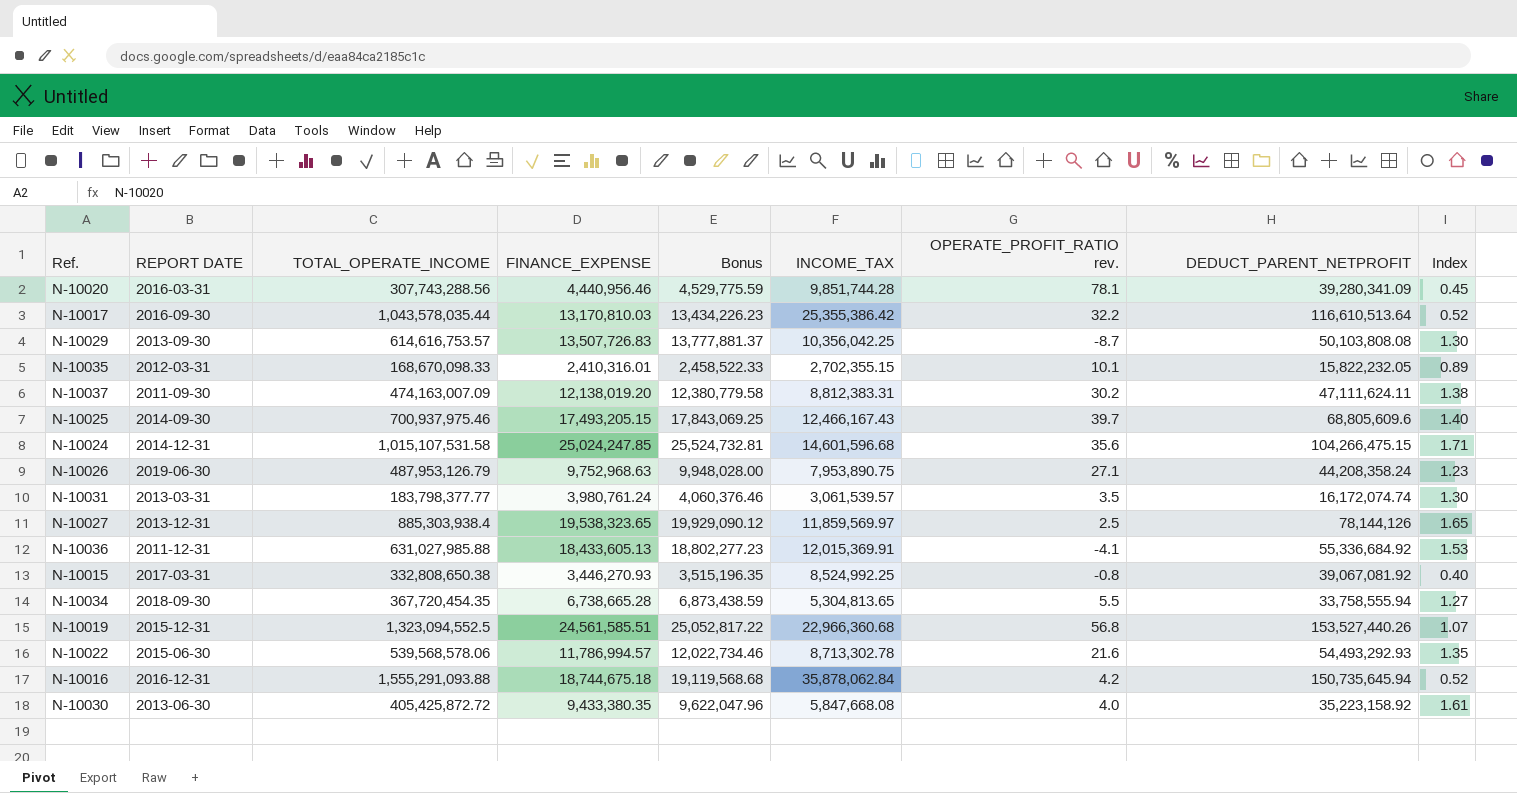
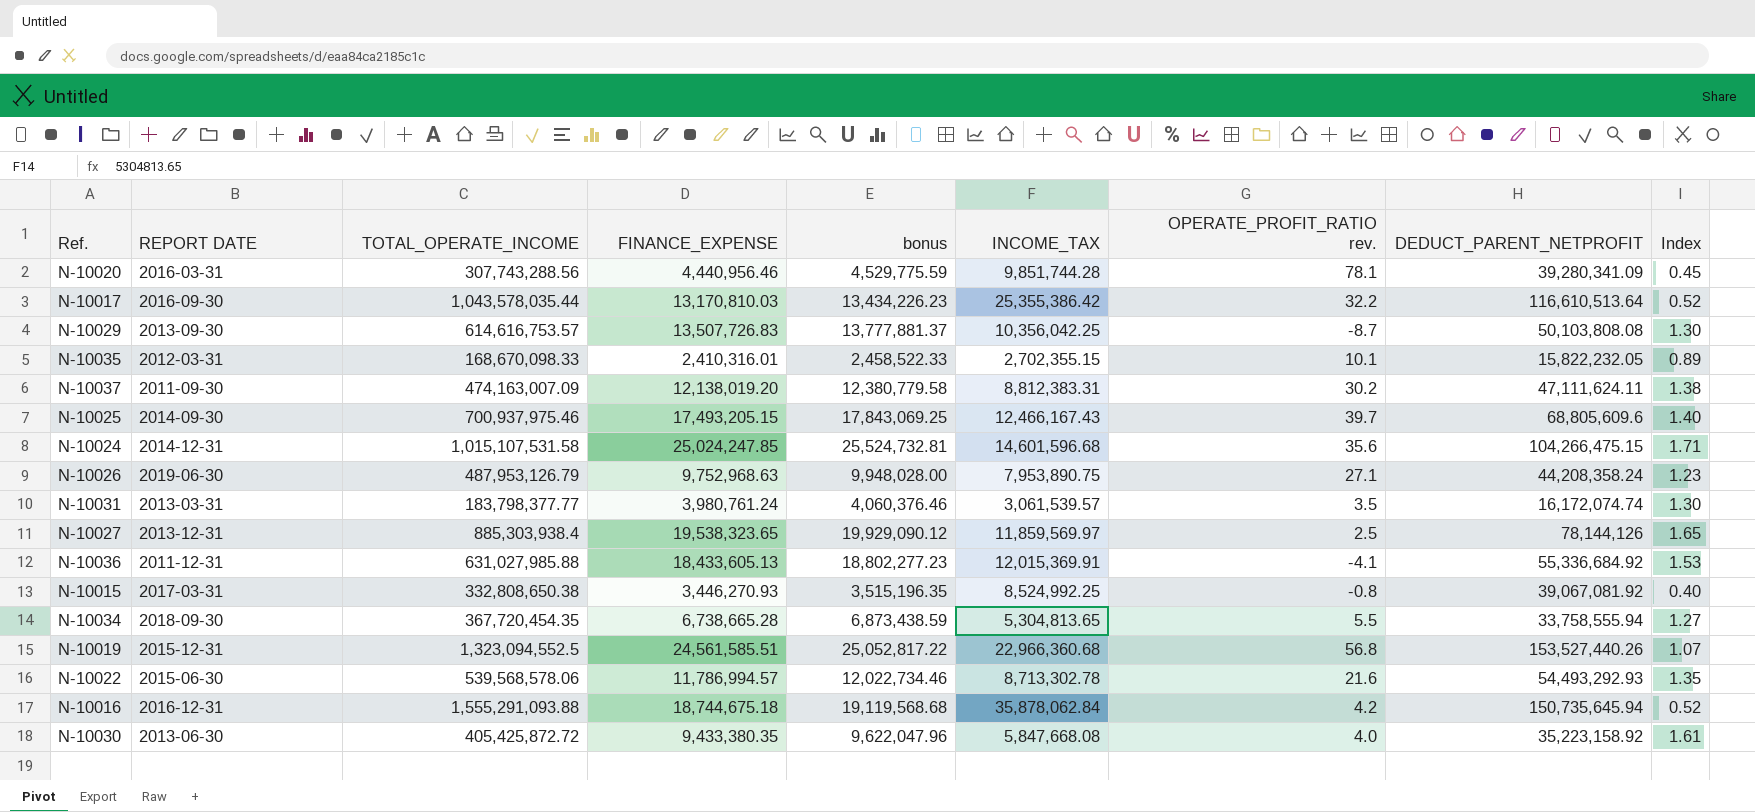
column name: Bonus -> bonus

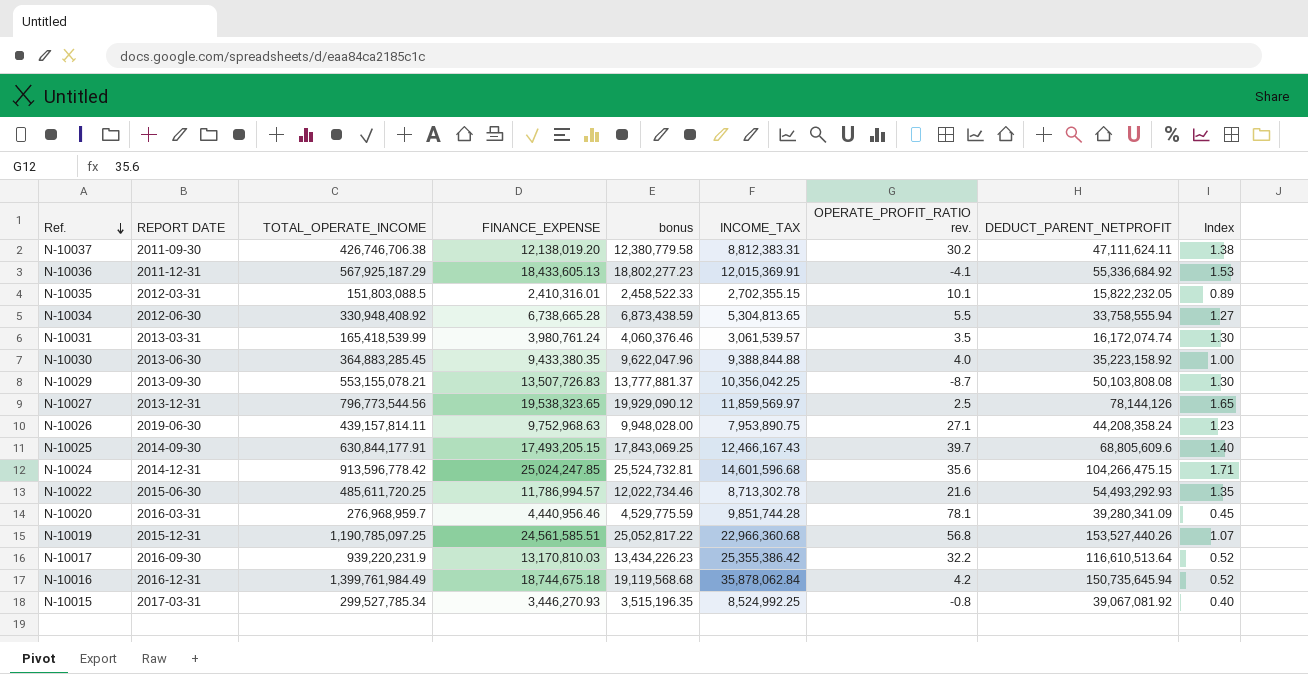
row order: none -> Ref. descending
N-10037 | TOTAL_OPERATE_INCOME: 474,163,007.09 -> 426,746,706.38
N-10036 | TOTAL_OPERATE_INCOME: 631,027,985.88 -> 567,925,187.29
N-10035 | TOTAL_OPERATE_INCOME: 168,670,098.33 -> 151,803,088.5
N-10034 | REPORT DATE: 2018-09-30 -> 2012-06-30
N-10034 | TOTAL_OPERATE_INCOME: 367,720,454.35 -> 330,948,408.92
N-10031 | TOTAL_OPERATE_INCOME: 183,798,377.77 -> 165,418,539.99
N-10030 | TOTAL_OPERATE_INCOME: 405,425,872.72 -> 364,883,285.45
N-10030 | INCOME_TAX: 5,847,668.08 -> 9,388,844.88
N-10030 | Index: 1.61 -> 1.00
N-10029 | TOTAL_OPERATE_INCOME: 614,616,753.57 -> 553,155,078.21
N-10027 | TOTAL_OPERATE_INCOME: 885,303,938.4 -> 796,773,544.56
N-10026 | TOTAL_OPERATE_INCOME: 487,953,126.79 -> 439,157,814.11
N-10025 | TOTAL_OPERATE_INCOME: 700,937,975.46 -> 630,844,177.91
N-10024 | TOTAL_OPERATE_INCOME: 1,015,107,531.58 -> 913,596,778.42
N-10022 | TOTAL_OPERATE_INCOME: 539,568,578.06 -> 485,611,720.25
N-10020 | TOTAL_OPERATE_INCOME: 307,743,288.56 -> 276,968,959.7
N-10019 | TOTAL_OPERATE_INCOME: 1,323,094,552.5 -> 1,190,785,097.25
N-10017 | TOTAL_OPERATE_INCOME: 1,043,578,035.44 -> 939,220,231.9
N-10016 | TOTAL_OPERATE_INCOME: 1,555,291,093.88 -> 1,399,761,984.49
N-10015 | TOTAL_OPERATE_INCOME: 332,808,650.38 -> 299,527,785.34

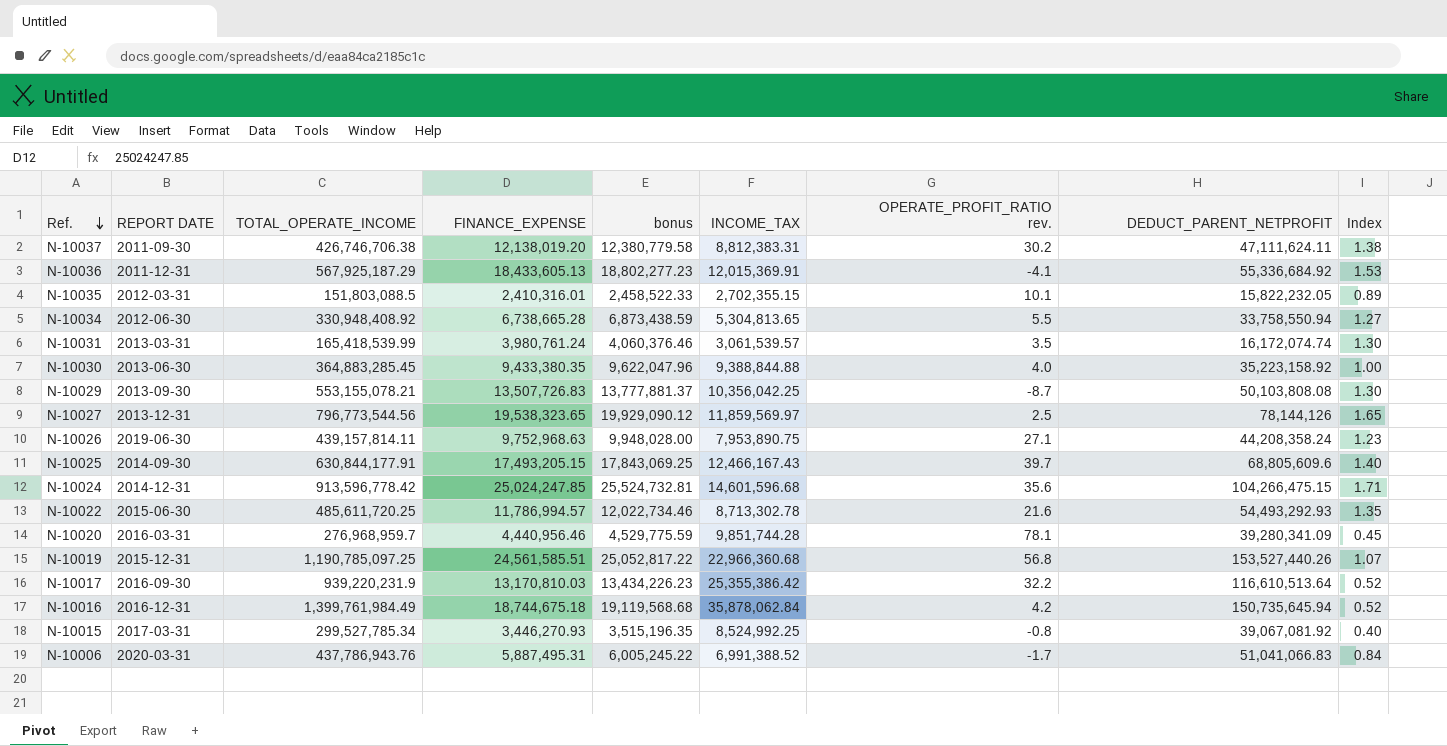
N-10034 | DEDUCT_PARENT_NETPROFIT: 33,758,555.94 -> 33,758,550.94
row N-10006: none -> 2020-03-31 | 437,786,943.76 | 5,887,495.31 | 6,005,245.22 | 6,991,388.52 | -1.7 | 51,041,066.83 | 0.84

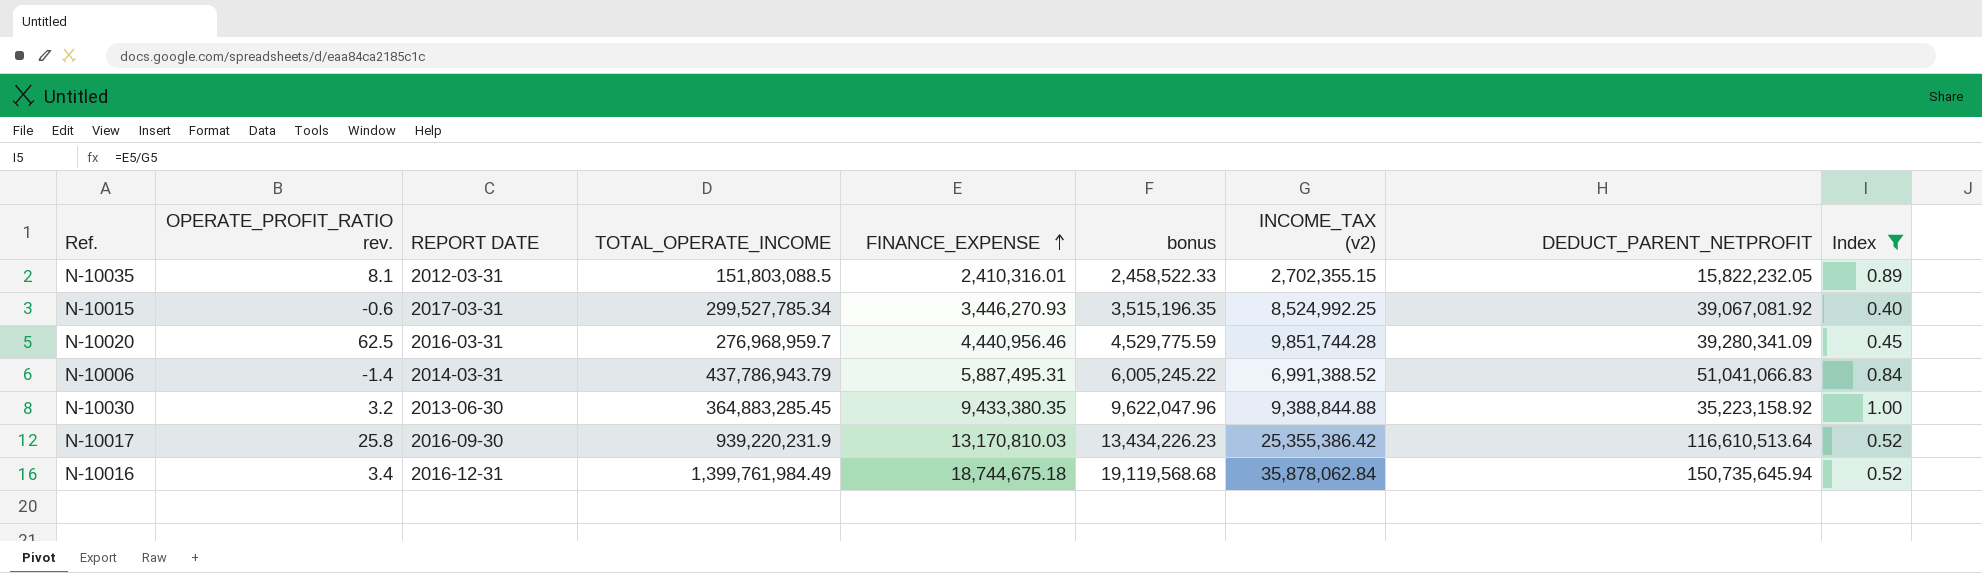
filter: none -> Index <= 1.00
row order: Ref. descending -> FINANCE_EXPENSE ascending
column OPERATE_PROFIT_RATIO rev. | position: 7 -> 2
column name: INCOME_TAX -> INCOME_TAX (v2)
N-10035 | OPERATE_PROFIT_RATIO rev.: 10.1 -> 8.1
N-10015 | OPERATE_PROFIT_RATIO rev.: -0.8 -> -0.6
N-10020 | OPERATE_PROFIT_RATIO rev.: 78.1 -> 62.5
N-10006 | OPERATE_PROFIT_RATIO rev.: -1.7 -> -1.4
N-10006 | REPORT DATE: 2020-03-31 -> 2014-03-31
N-10006 | TOTAL_OPERATE_INCOME: 437,786,943.76 -> 437,786,943.79
N-10030 | OPERATE_PROFIT_RATIO rev.: 4.0 -> 3.2
N-10017 | OPERATE_PROFIT_RATIO rev.: 32.2 -> 25.8
N-10016 | OPERATE_PROFIT_RATIO rev.: 4.2 -> 3.4

